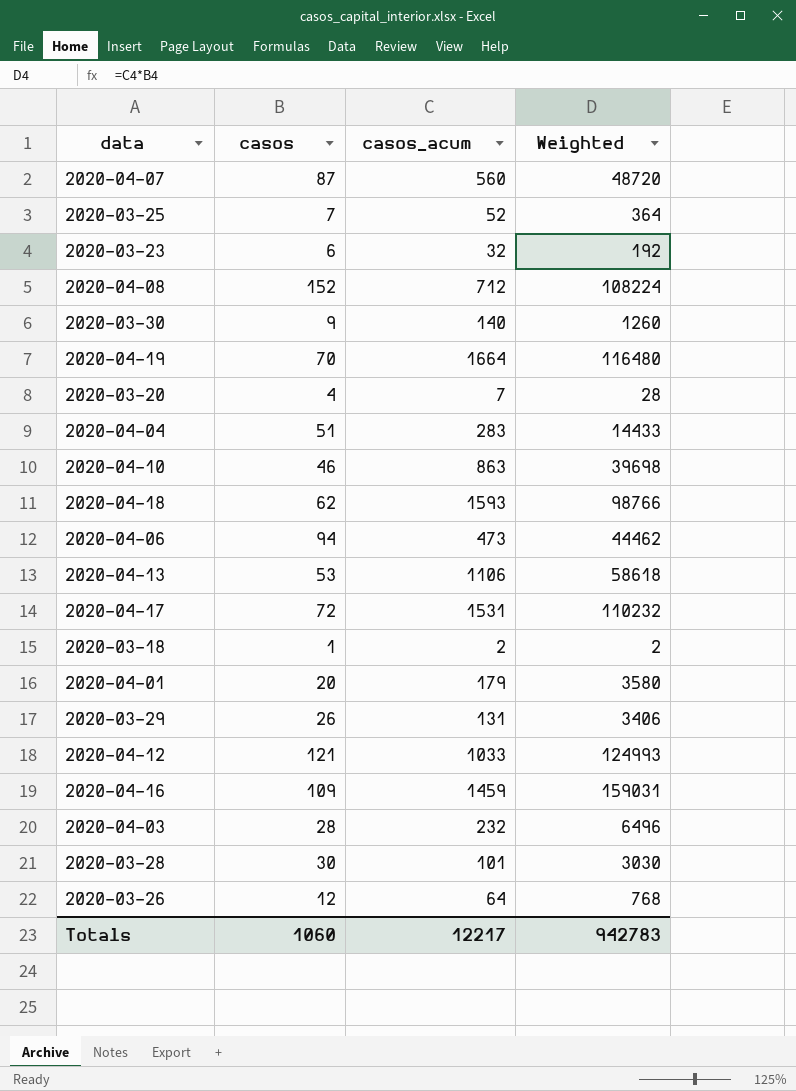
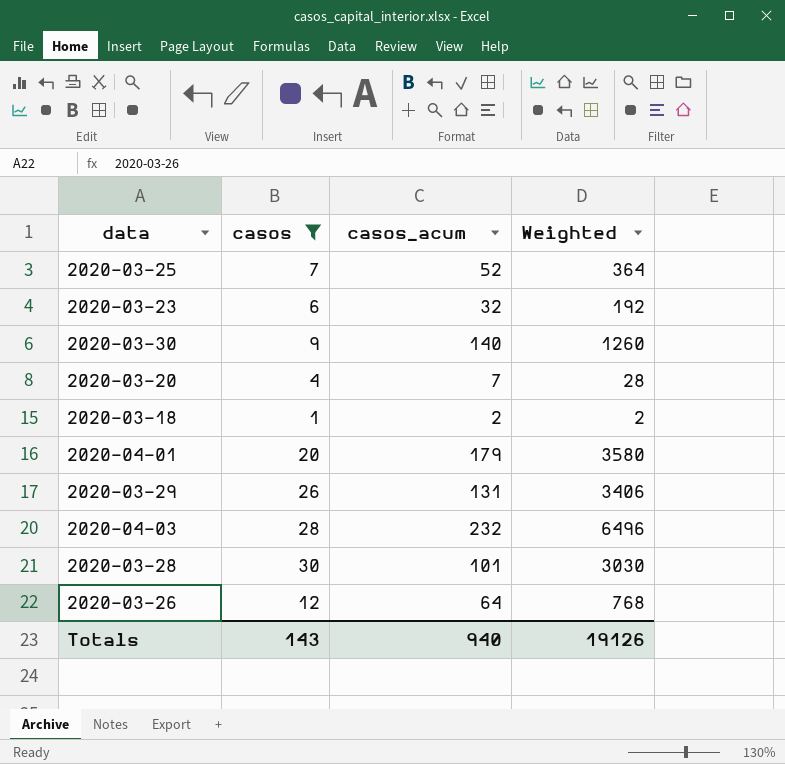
filter: none -> casos <= 30
Totals | casos: 1060 -> 143
Totals | casos_acum: 12217 -> 940
Totals | Weighted: 942783 -> 19126

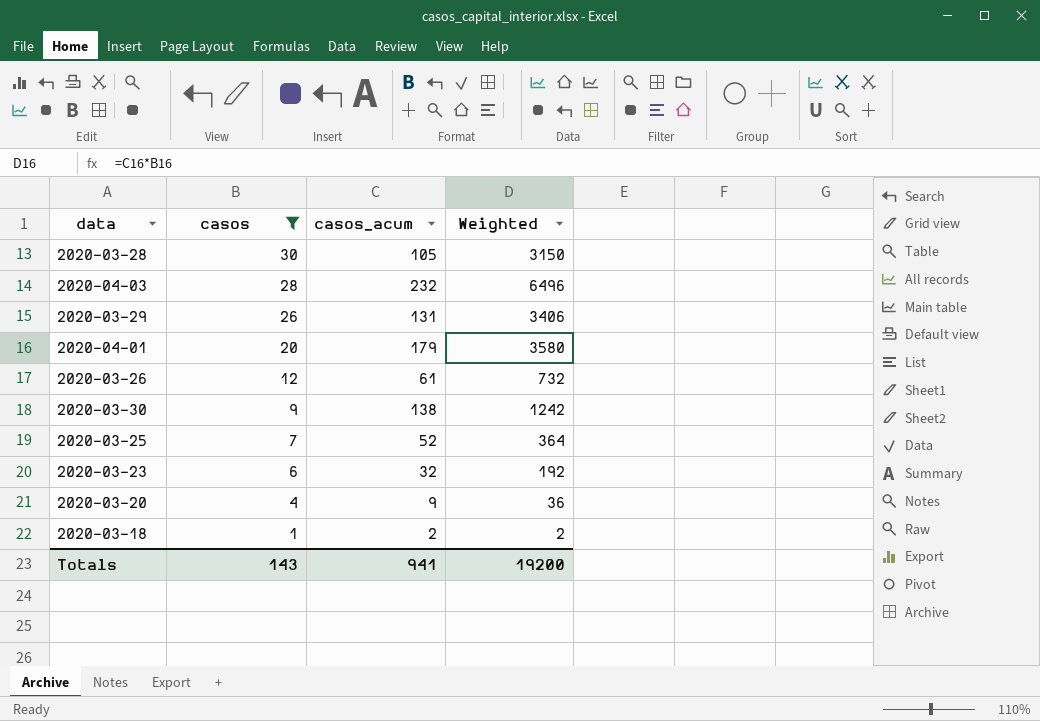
row order: none -> casos descending
2020-03-28 | casos_acum: 101 -> 105
2020-03-28 | Weighted: 3030 -> 3150
2020-03-26 | casos_acum: 64 -> 61
2020-03-26 | Weighted: 768 -> 732
2020-03-30 | casos_acum: 140 -> 138
2020-03-30 | Weighted: 1260 -> 1242
2020-03-20 | casos_acum: 7 -> 9
2020-03-20 | Weighted: 28 -> 36
Totals | casos_acum: 940 -> 941
Totals | Weighted: 19126 -> 19200

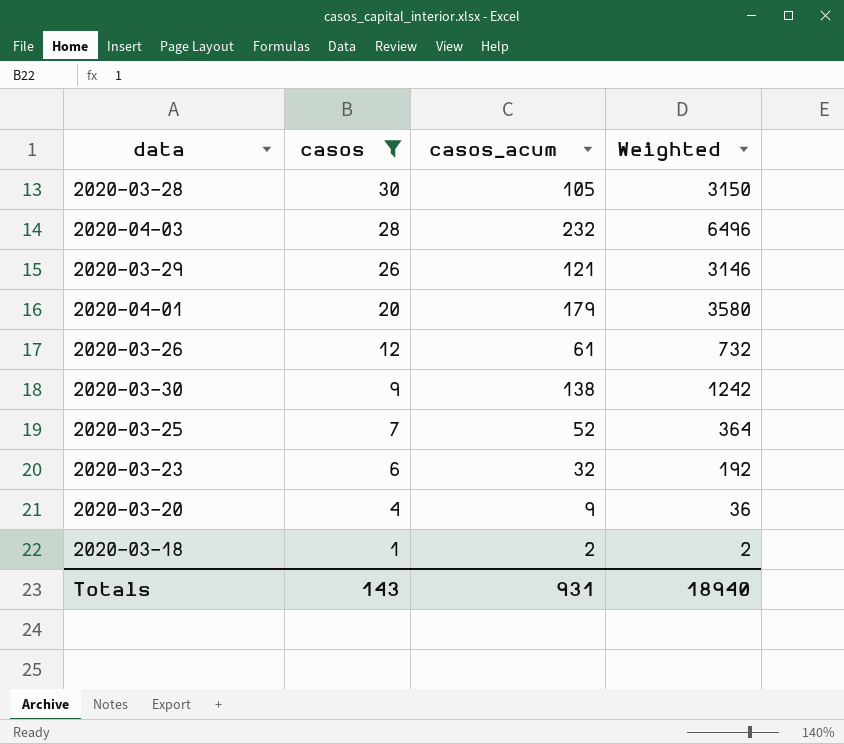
2020-03-29 | casos_acum: 131 -> 121
2020-03-29 | Weighted: 3406 -> 3146
Totals | casos_acum: 941 -> 931
Totals | Weighted: 19200 -> 18940

